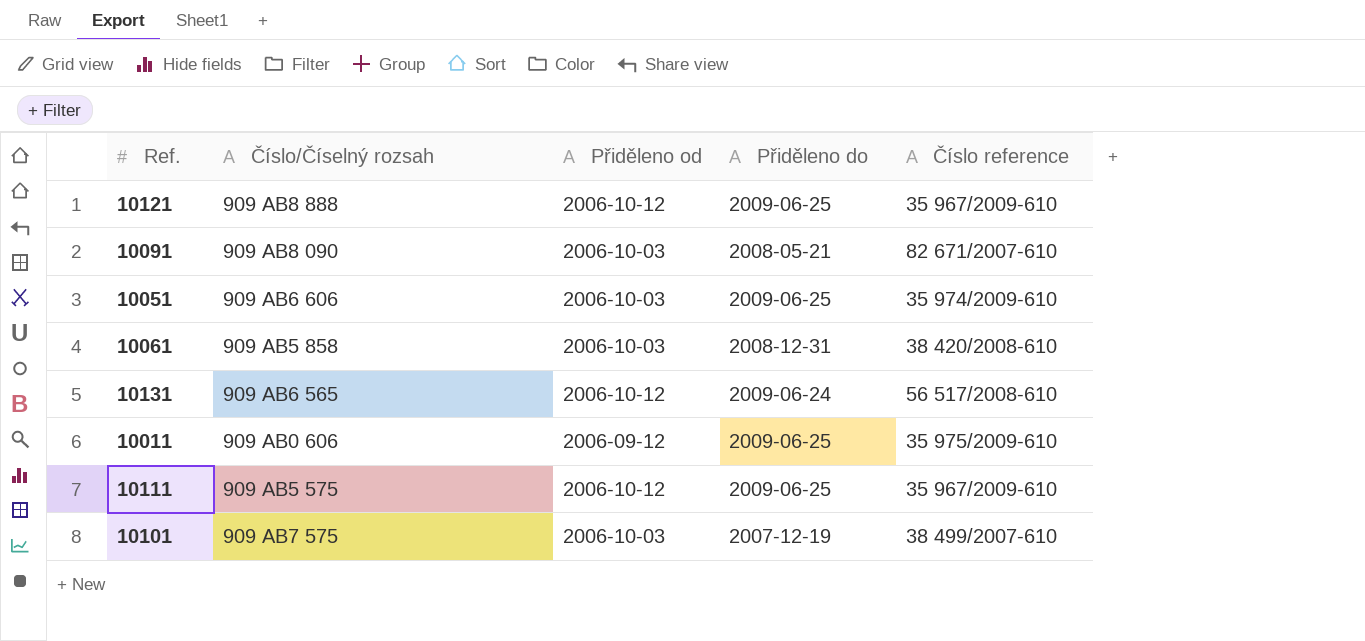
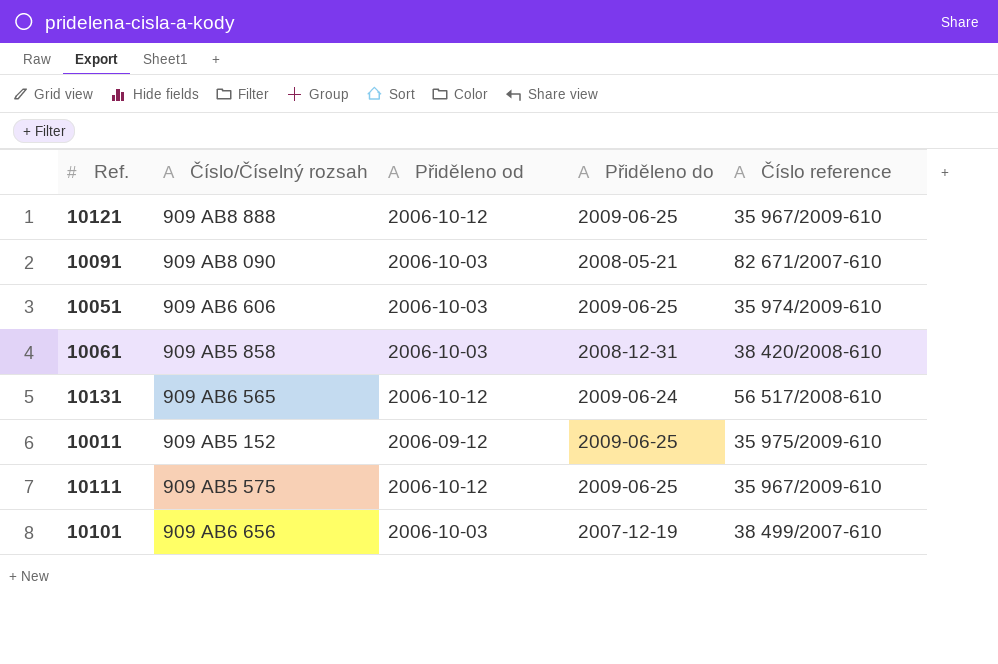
10011 | Číslo/Číselný rozsah: 909 AB0 606 -> 909 AB5 152
10101 | Číslo/Číselný rozsah: 909 AB7 575 -> 909 AB6 656

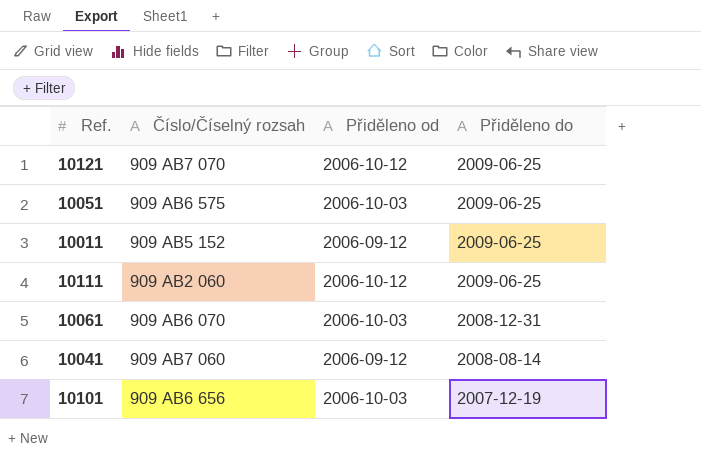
row order: none -> Přiděleno do descending
column Číslo reference | position: 5 -> none
row 10091: 909 AB8 090 | 2006-10-03 | 2008-05-21 | 82 671/2007-610 -> none
row 10131: 909 AB6 565 | 2006-10-12 | 2009-06-24 | 56 517/2008-610 -> none
10121 | Číslo/Číselný rozsah: 909 AB8 888 -> 909 AB7 070
10051 | Číslo/Číselný rozsah: 909 AB6 606 -> 909 AB6 575
10111 | Číslo/Číselný rozsah: 909 AB5 575 -> 909 AB2 060
10061 | Číslo/Číselný rozsah: 909 AB5 858 -> 909 AB6 070
row 10041: none -> 909 AB7 060 | 2006-09-12 | 2008-08-14

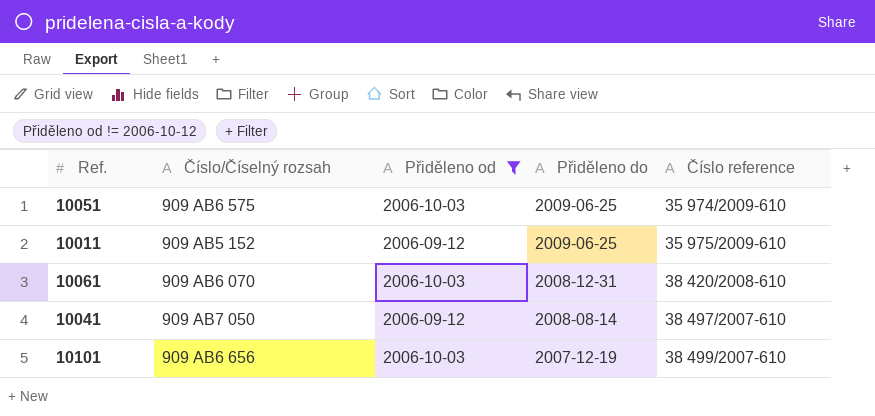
filter: none -> Přiděleno od != 2006-10-12
column Číslo reference | position: none -> 5
10041 | Číslo/Číselný rozsah: 909 AB7 060 -> 909 AB7 050

